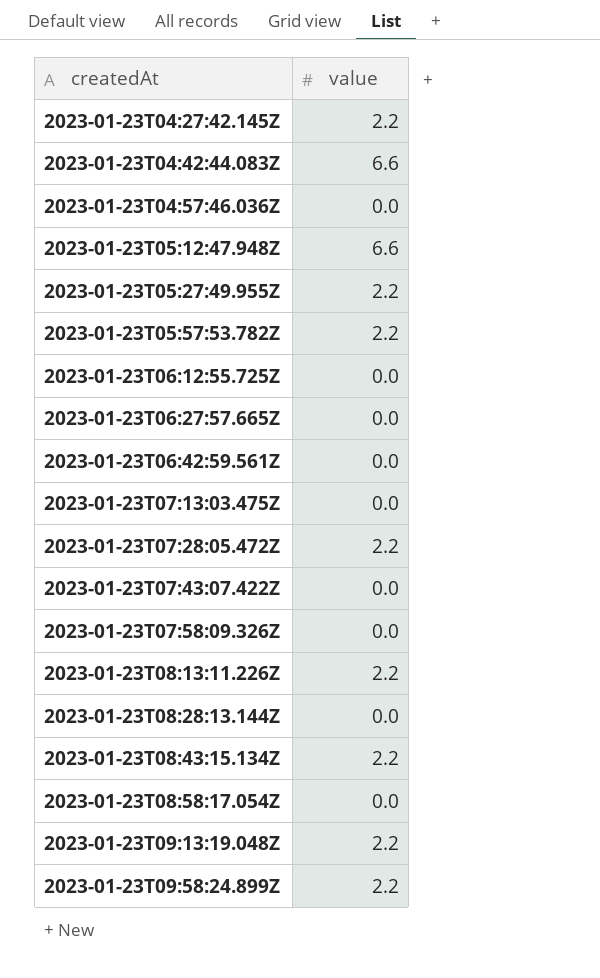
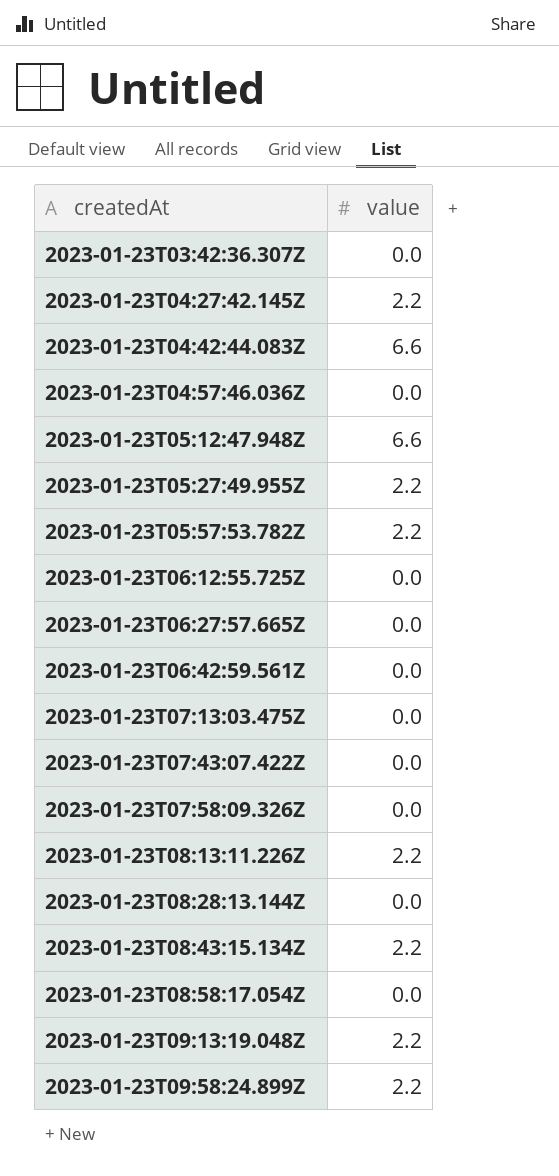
row 2023-01-23T07:28:05.472Z: 2.2 -> none
row 2023-01-23T03:42:36.307Z: none -> 0.0

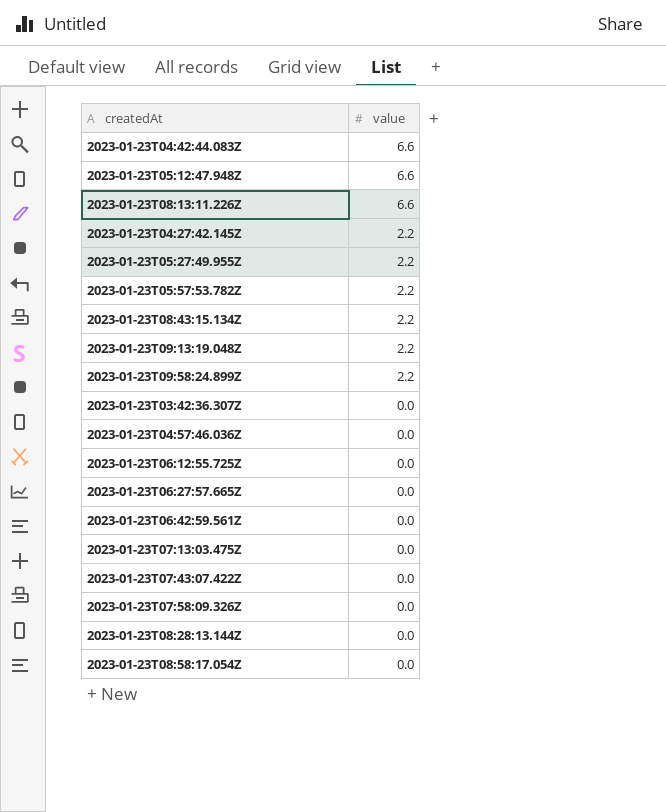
row order: createdAt ascending -> value descending
2023-01-23T08:13:11.226Z | value: 2.2 -> 6.6

